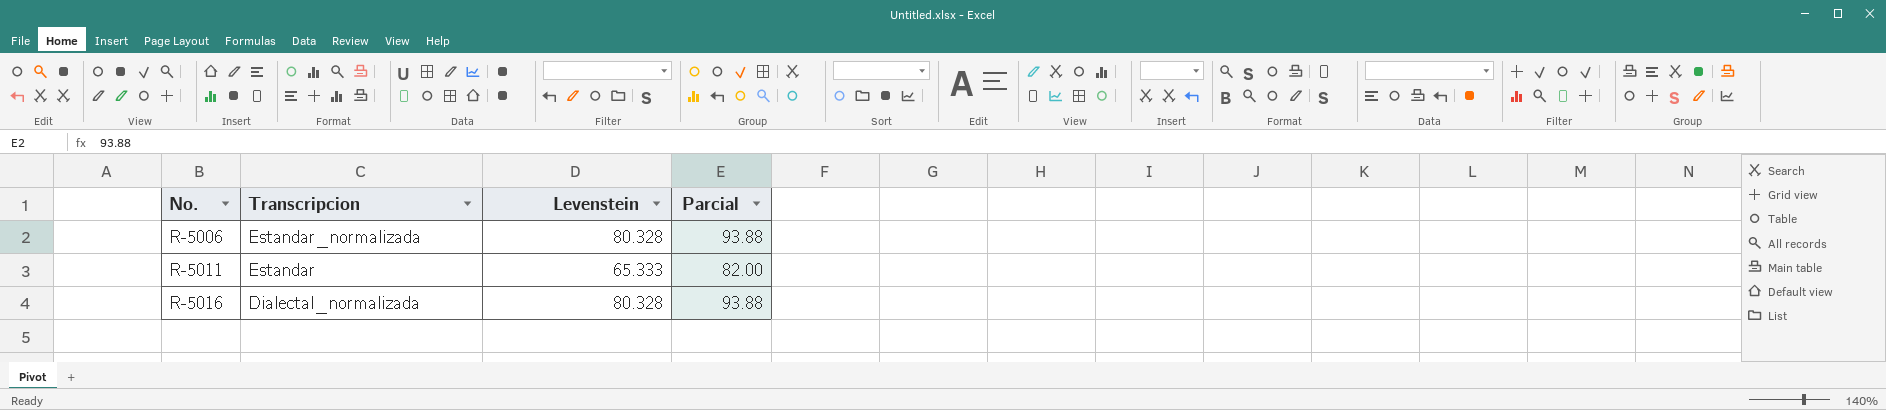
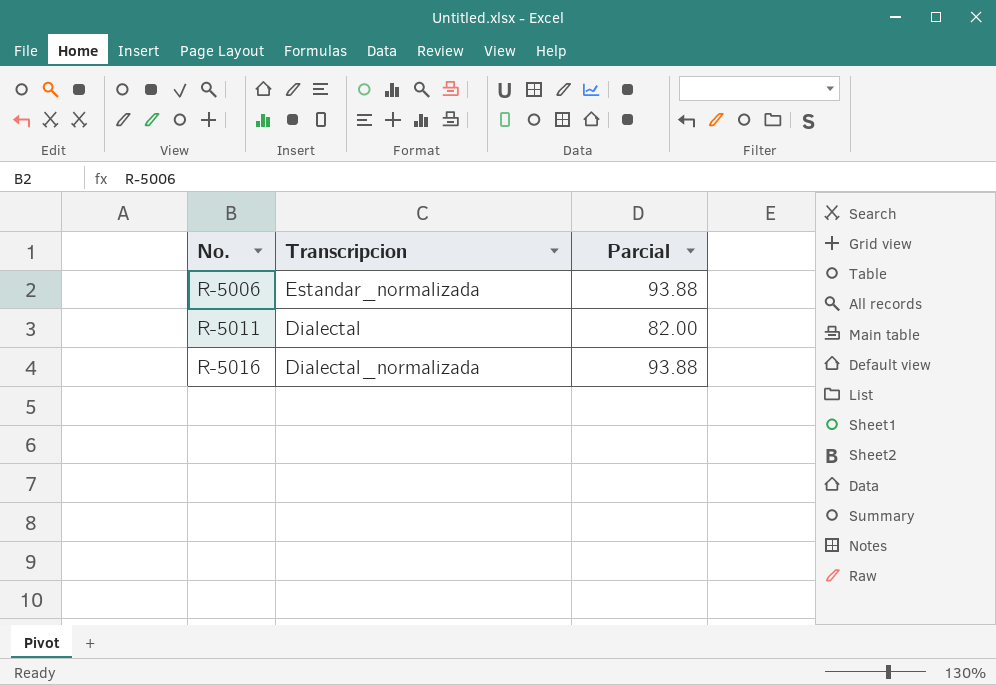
column Levenstein | position: 3 -> none
R-5011 | Transcripcion: Estandar -> Dialectal

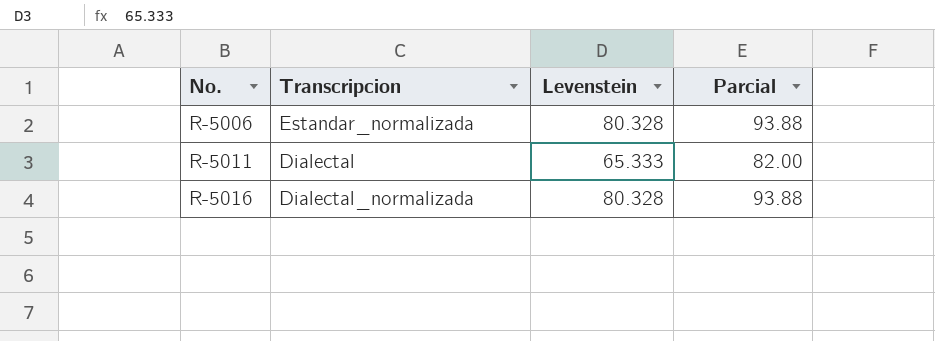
column Levenstein | position: none -> 3

